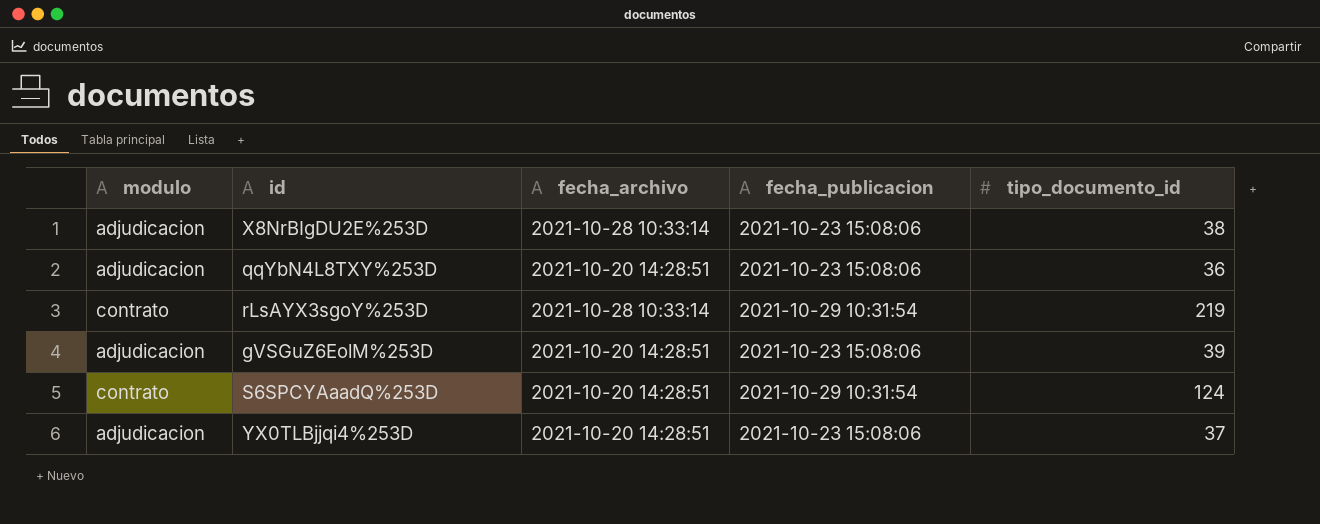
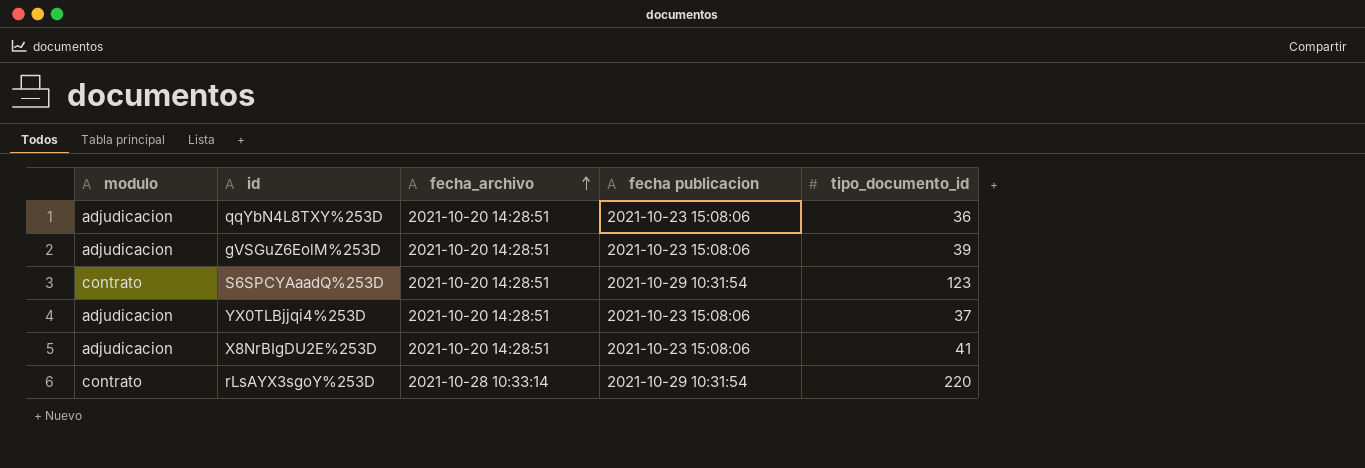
row order: none -> fecha_archivo ascending
column name: fecha_publicacion -> fecha publicacion
S6SPCYAaadQ%253D | tipo_documento_id: 124 -> 123
X8NrBIgDU2E%253D | fecha_archivo: 2021-10-28 10:33:14 -> 2021-10-20 14:28:51
X8NrBIgDU2E%253D | tipo_documento_id: 38 -> 41
rLsAYX3sgoY%253D | tipo_documento_id: 219 -> 220

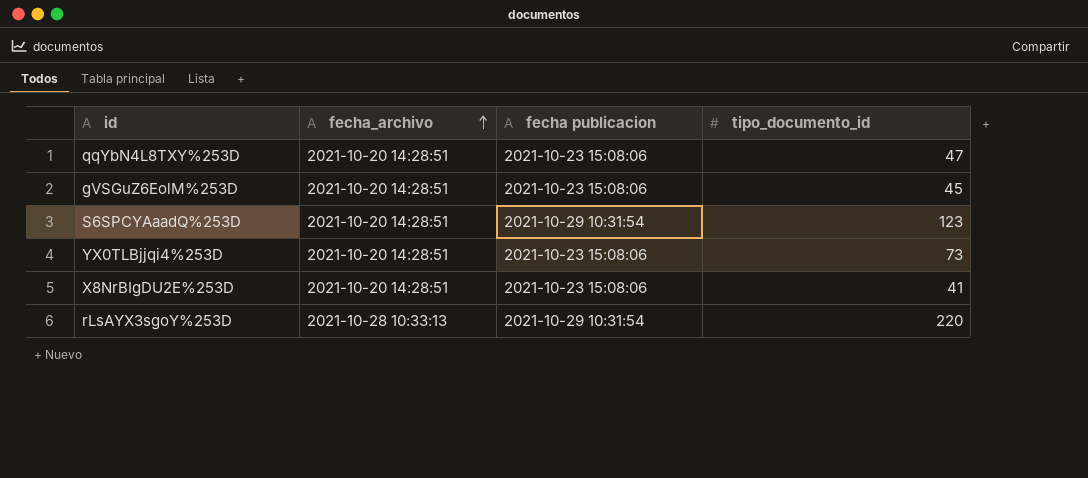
column modulo | position: 1 -> none
qqYbN4L8TXY%253D | tipo_documento_id: 36 -> 47
gVSGuZ6EolM%253D | tipo_documento_id: 39 -> 45
YX0TLBjjqi4%253D | tipo_documento_id: 37 -> 73
rLsAYX3sgoY%253D | fecha_archivo: 2021-10-28 10:33:14 -> 2021-10-28 10:33:13

